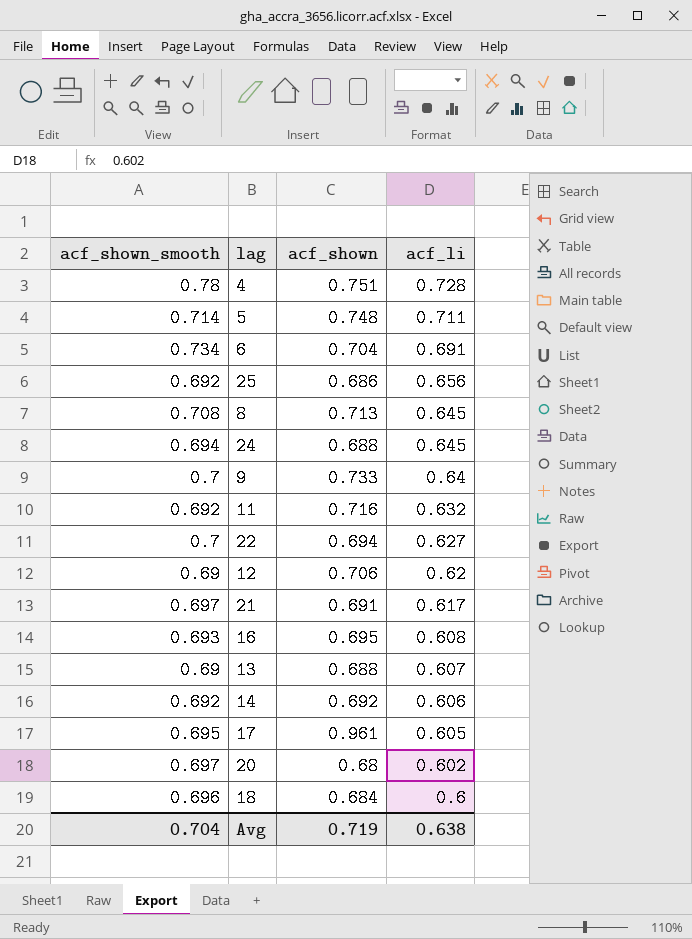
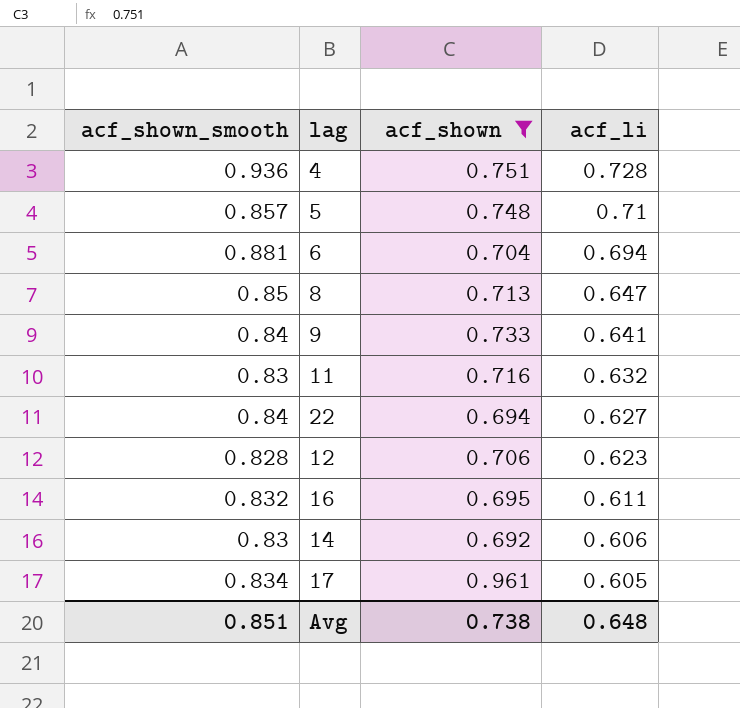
filter: none -> acf_shown >= 0.692
4 | acf_shown_smooth: 0.78 -> 0.936
5 | acf_shown_smooth: 0.714 -> 0.857
5 | acf_li: 0.711 -> 0.71
6 | acf_shown_smooth: 0.734 -> 0.881
6 | acf_li: 0.691 -> 0.694
8 | acf_shown_smooth: 0.708 -> 0.85
8 | acf_li: 0.645 -> 0.647
9 | acf_shown_smooth: 0.7 -> 0.84
9 | acf_li: 0.64 -> 0.641
11 | acf_shown_smooth: 0.692 -> 0.83
22 | acf_shown_smooth: 0.7 -> 0.84
12 | acf_shown_smooth: 0.69 -> 0.828
12 | acf_li: 0.62 -> 0.623
16 | acf_shown_smooth: 0.693 -> 0.832
16 | acf_li: 0.608 -> 0.611
14 | acf_shown_smooth: 0.692 -> 0.83
17 | acf_shown_smooth: 0.695 -> 0.834
Avg | acf_shown_smooth: 0.704 -> 0.851
Avg | acf_shown: 0.719 -> 0.738
Avg | acf_li: 0.638 -> 0.648

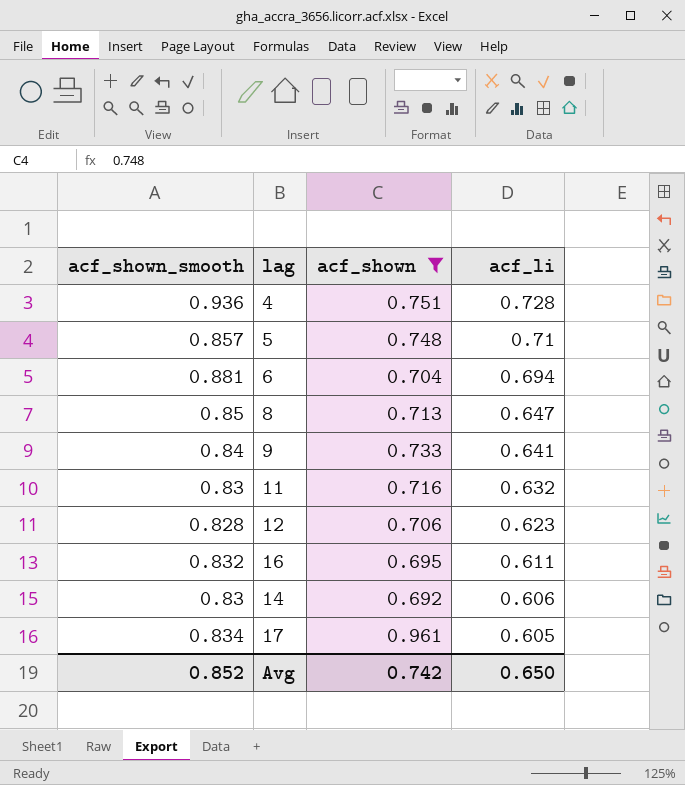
row 22: 0.84 | 0.694 | 0.627 -> none
Avg | acf_shown_smooth: 0.851 -> 0.852
Avg | acf_shown: 0.738 -> 0.742
Avg | acf_li: 0.648 -> 0.650

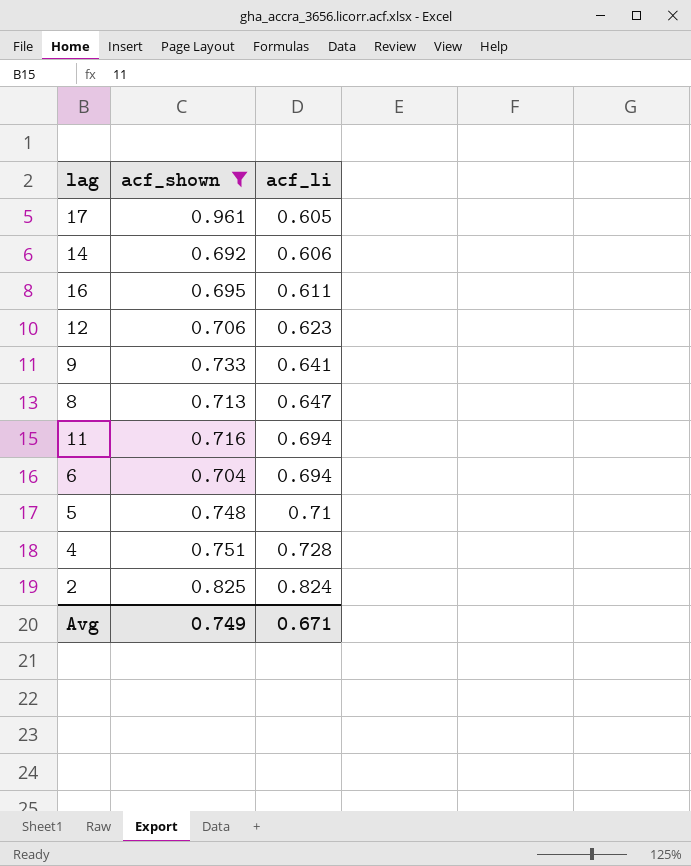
row order: acf_li descending -> acf_li ascending
column acf_shown_smooth | position: 1 -> none
11 | acf_li: 0.632 -> 0.694
row 2: none -> 0.825 | 0.824
Avg | acf_shown: 0.742 -> 0.749
Avg | acf_li: 0.650 -> 0.671

